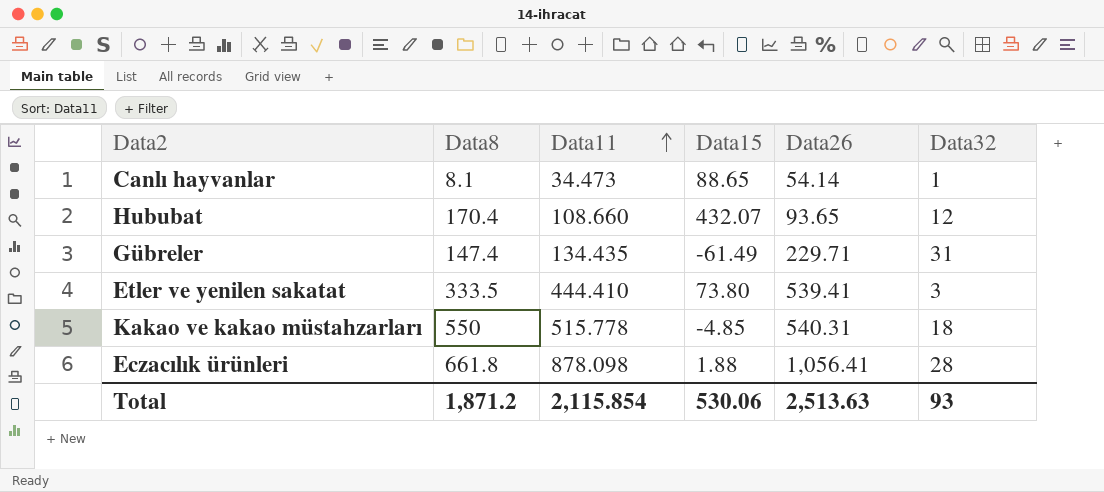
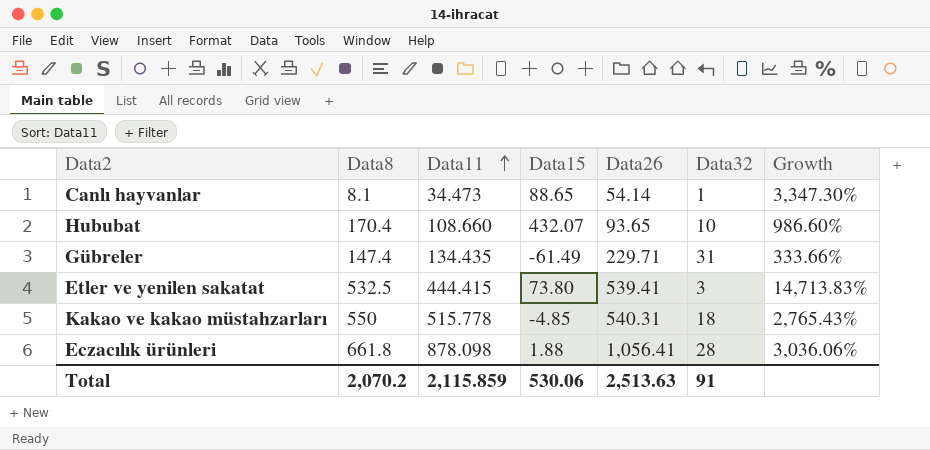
column Growth | formula: none -> ([Data11] - [Data32]) / [Data32]
Hububat | Data32: 12 -> 10
Etler ve yenilen sakatat | Data8: 333.5 -> 532.5
Etler ve yenilen sakatat | Data11: 444.410 -> 444.415
Total | Data8: 1,871.2 -> 2,070.2
Total | Data11: 2,115.854 -> 2,115.859
Total | Data32: 93 -> 91

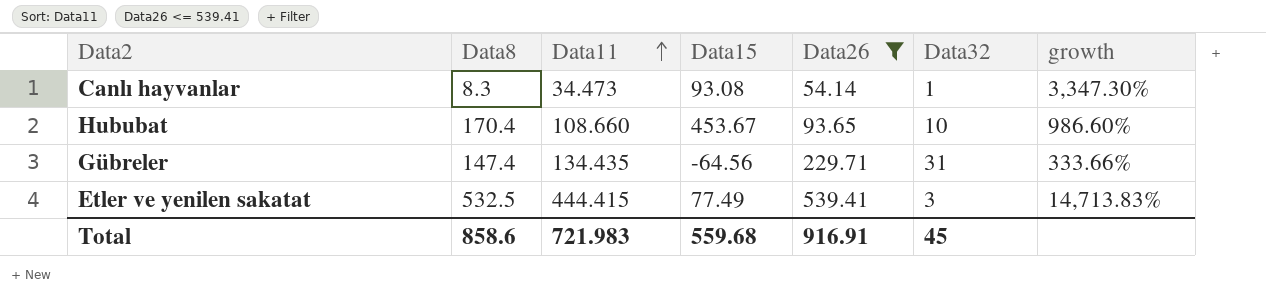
filter: none -> Data26 <= 539.41
column name: Growth -> growth
Canlı hayvanlar | Data8: 8.1 -> 8.3
Canlı hayvanlar | Data15: 88.65 -> 93.08
Hububat | Data15: 432.07 -> 453.67
Gübreler | Data15: -61.49 -> -64.56
Etler ve yenilen sakatat | Data15: 73.80 -> 77.49
Total | Data8: 2,070.2 -> 858.6
Total | Data11: 2,115.859 -> 721.983
Total | Data15: 530.06 -> 559.68
Total | Data26: 2,513.63 -> 916.91
Total | Data32: 91 -> 45

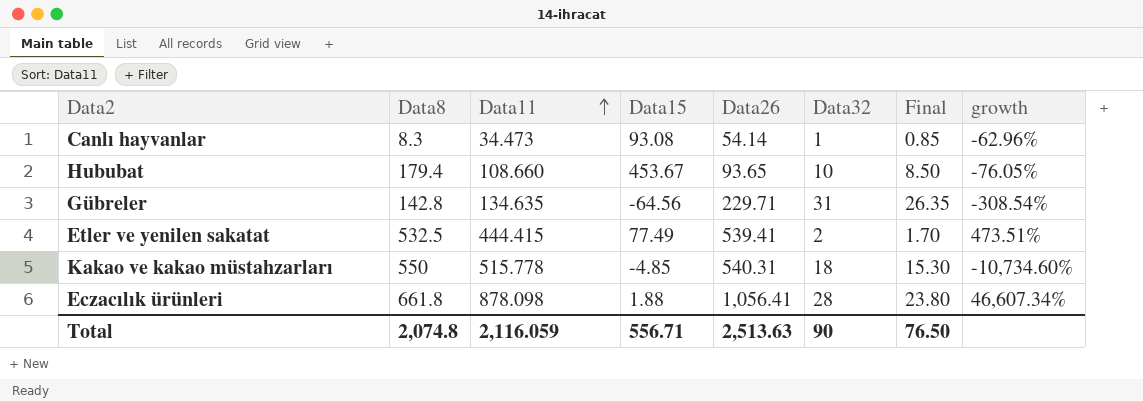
filter: Data26 <= 539.41 -> none
column Final | formula: none -> [Data32] * 0.85
column growth | formula: ([Data11] - [Data32]) / [Data32] -> ([Data11] - [Data15]) / [Data15]
Hububat | Data8: 170.4 -> 179.4
Gübreler | Data8: 147.4 -> 142.8
Gübreler | Data11: 134.435 -> 134.635
Etler ve yenilen sakatat | Data32: 3 -> 2
Total | Data8: 858.6 -> 2,074.8
Total | Data11: 721.983 -> 2,116.059
Total | Data15: 559.68 -> 556.71
Total | Data26: 916.91 -> 2,513.63
Total | Data32: 45 -> 90

